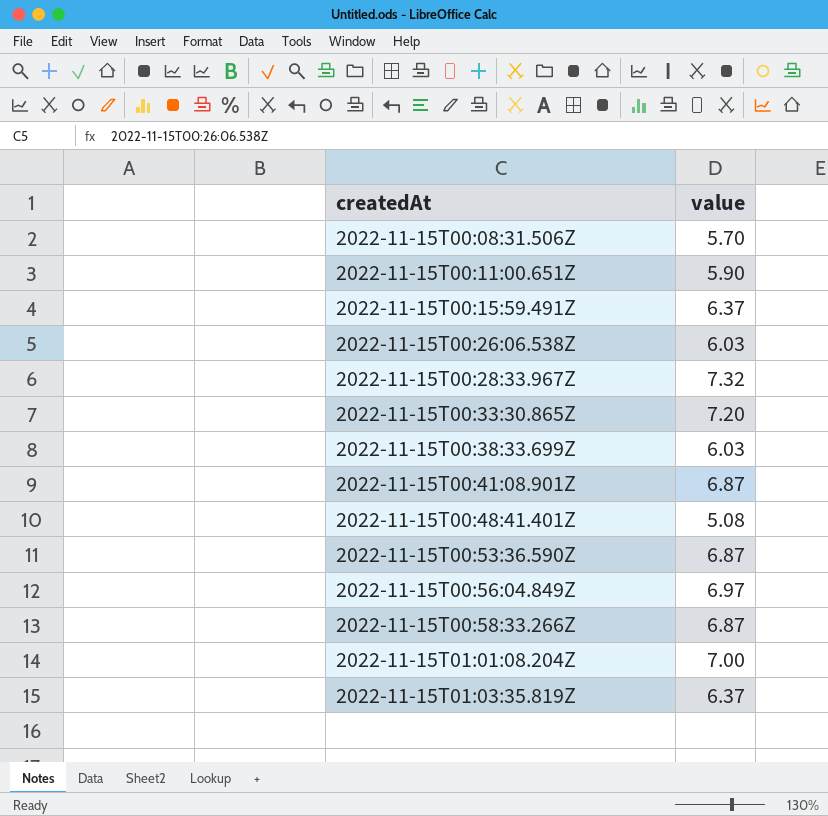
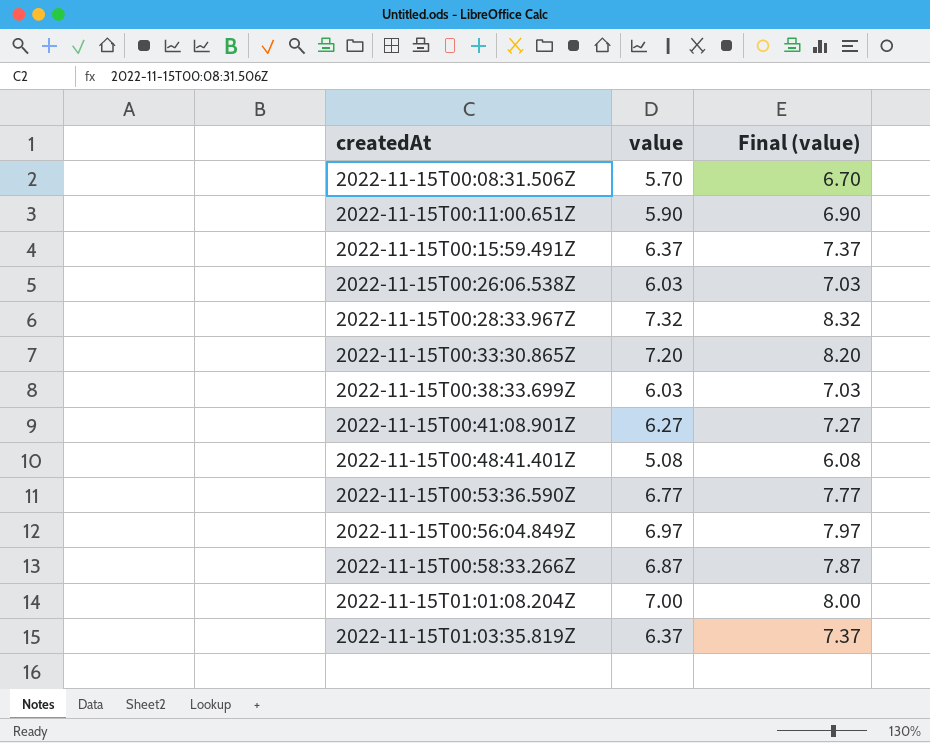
column Final (value) | formula: none -> [value] + 1
2022-11-15T00:41:08.901Z | value: 6.87 -> 6.27
2022-11-15T00:53:36.590Z | value: 6.87 -> 6.77

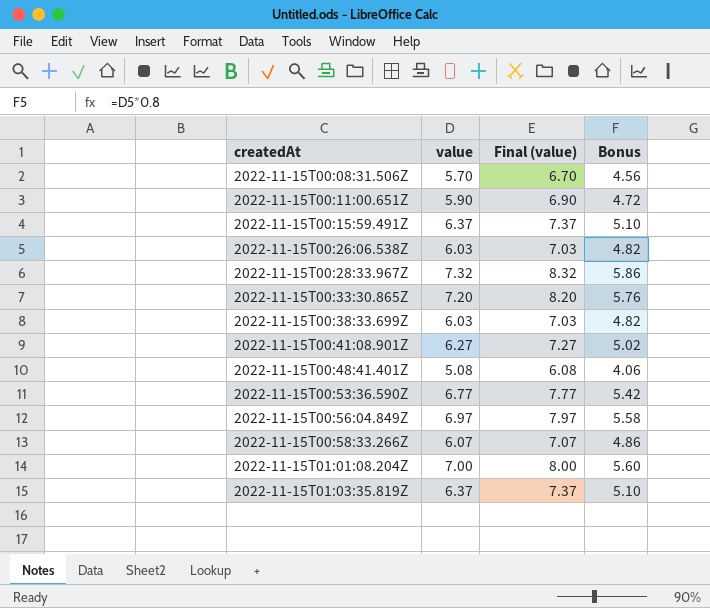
column Bonus | formula: none -> [value] * 0.8
2022-11-15T00:58:33.266Z | value: 6.87 -> 6.07
2022-11-15T00:58:33.266Z | Final (value): 7.87 -> 7.07

